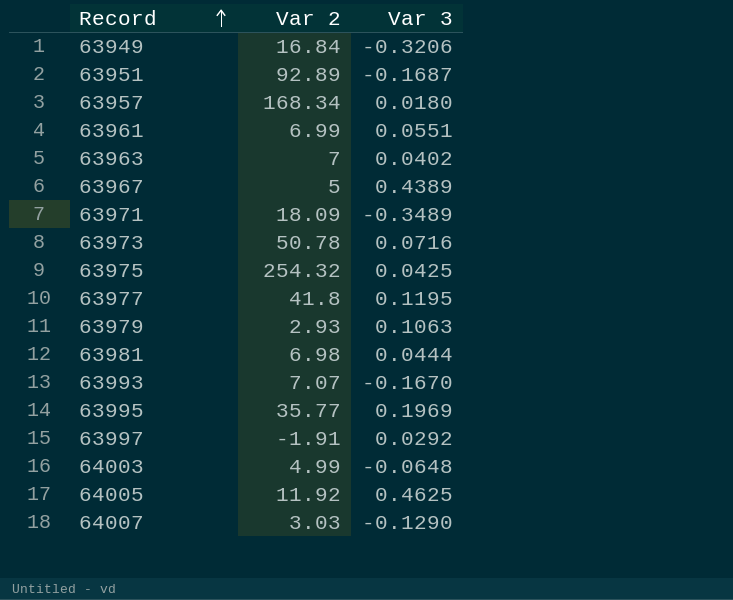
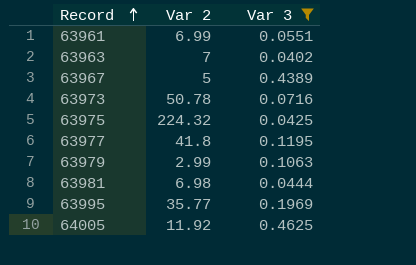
filter: none -> Var 3 >= 0.0402
63975 | Var 2: 254.32 -> 224.32
63979 | Var 2: 2.93 -> 2.99

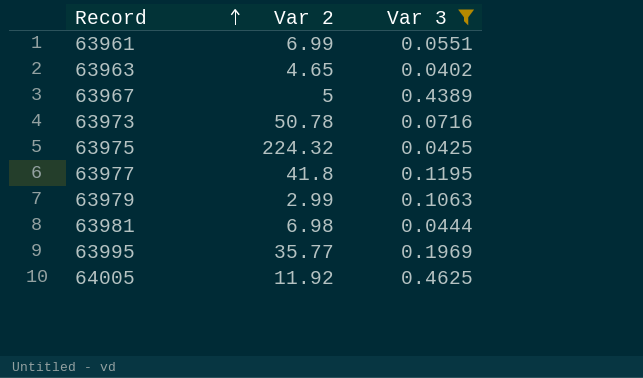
63963 | Var 2: 7 -> 4.65

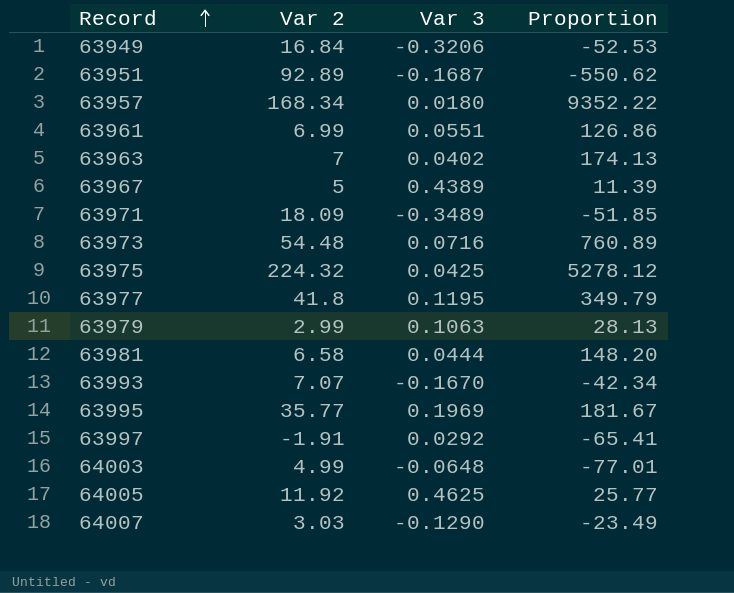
filter: Var 3 >= 0.0402 -> none
column Proportion | formula: none -> [Var 2] / [Var 3]
63963 | Var 2: 4.65 -> 7
63973 | Var 2: 50.78 -> 54.48
63981 | Var 2: 6.98 -> 6.58

